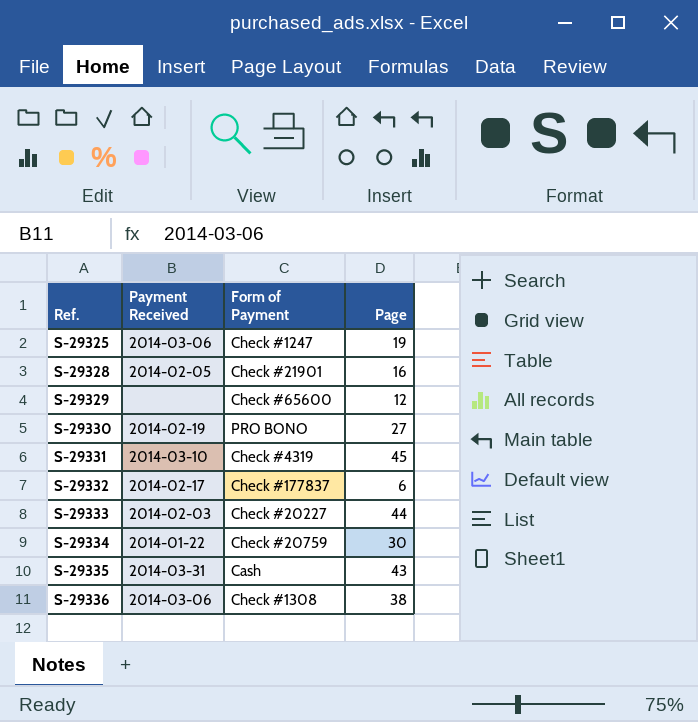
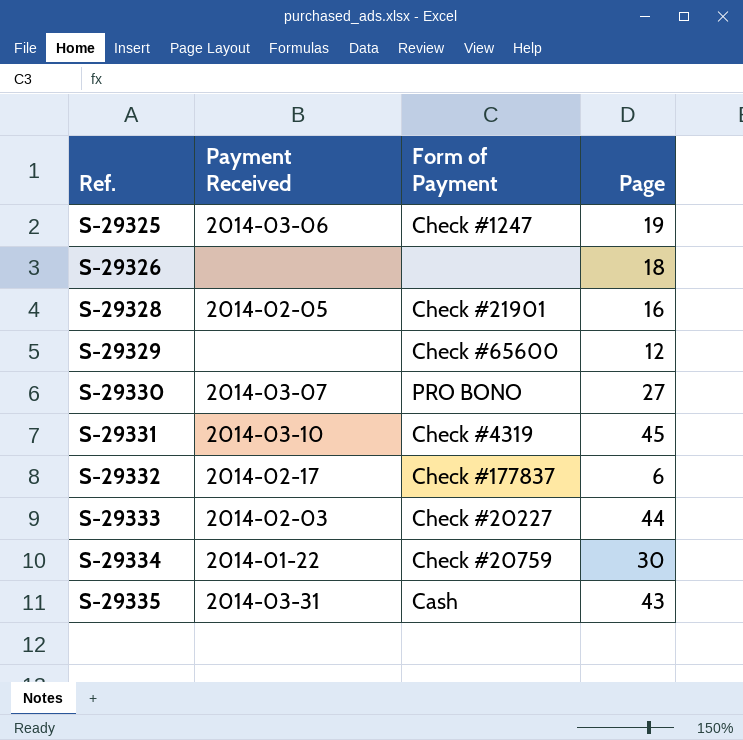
row S-29336: 2014-03-06 | Check #1308 | 38 -> none
row S-29326: none -> none | none | 18
S-29330 | Payment Received: 2014-02-19 -> 2014-03-07

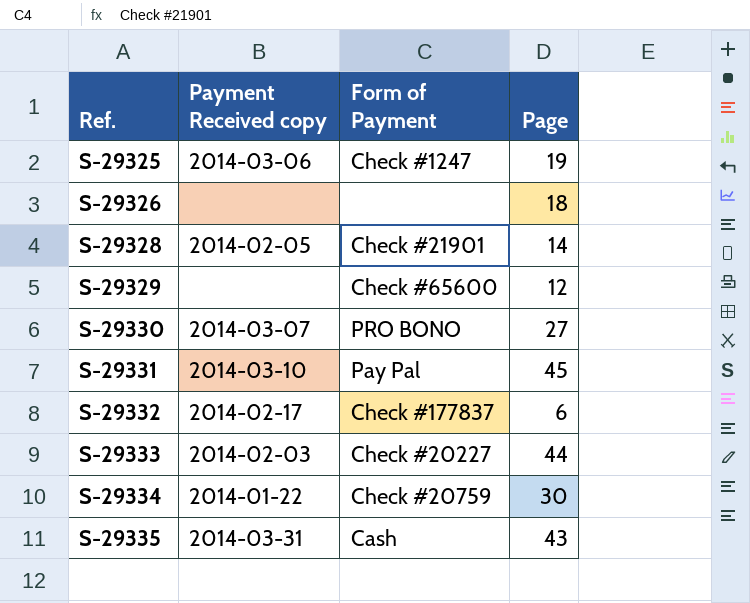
column name: Payment Received -> Payment Received copy
S-29328 | Page: 16 -> 14
S-29331 | Form of Payment: Check #4319 -> Pay Pal

